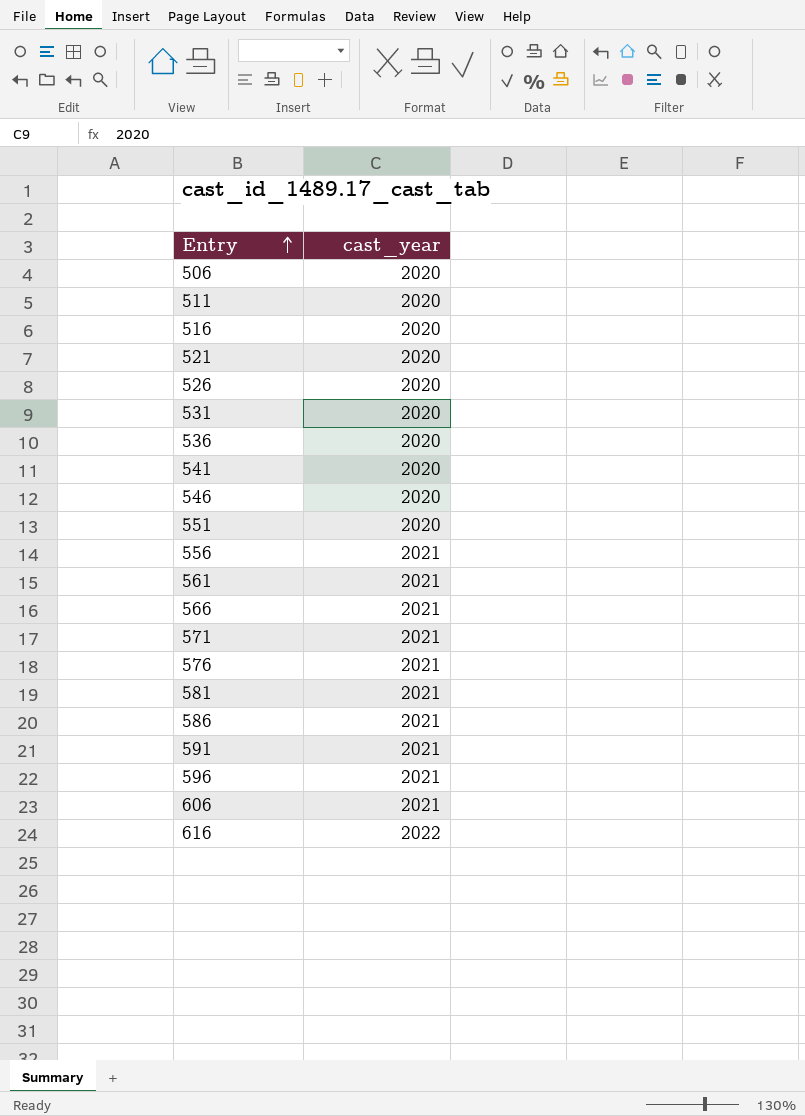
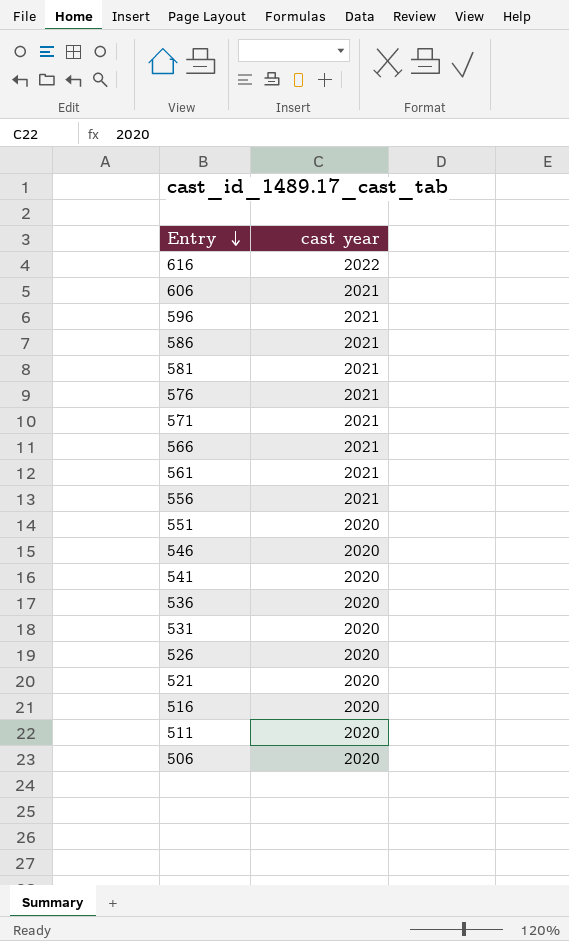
row order: Entry ascending -> Entry descending
column name: cast_year -> cast year
row 591: 2021 -> none

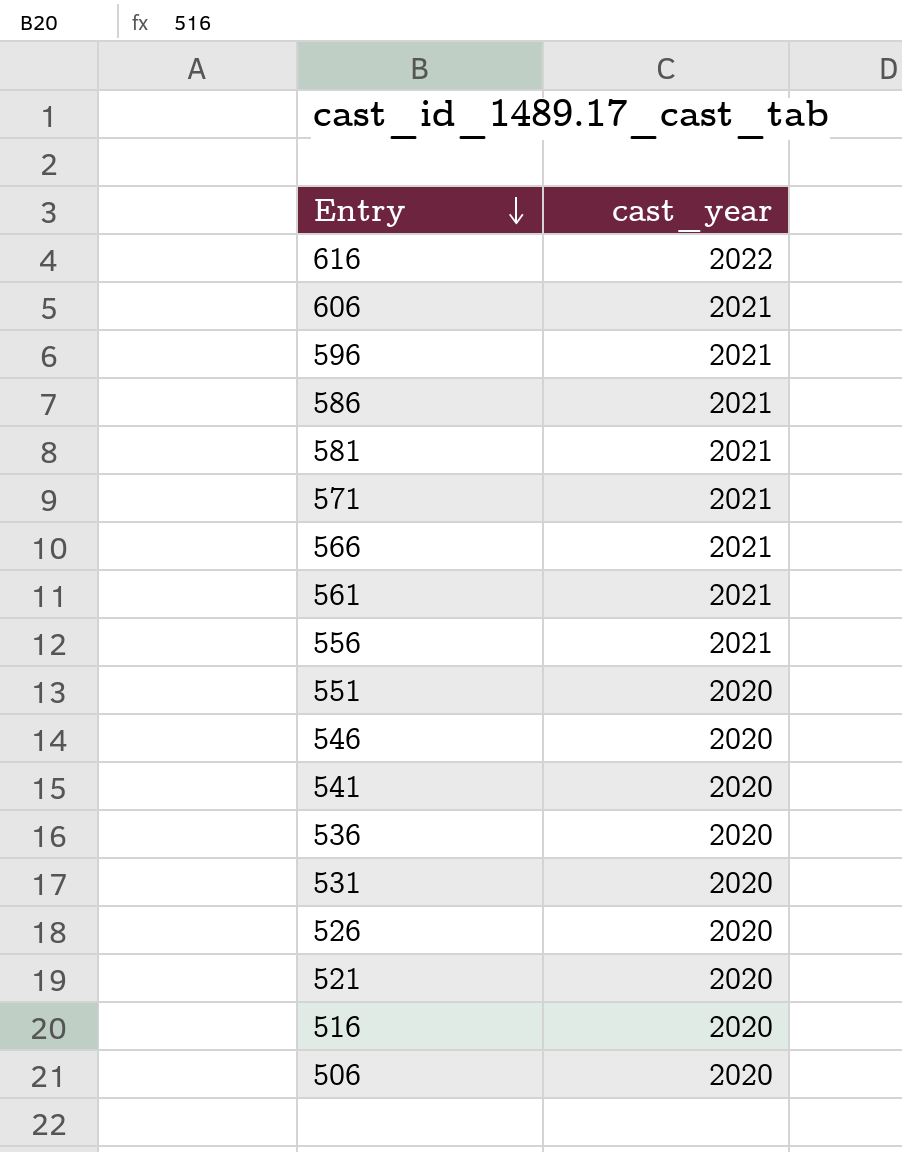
column name: cast year -> cast_year
row 576: 2021 -> none
row 511: 2020 -> none

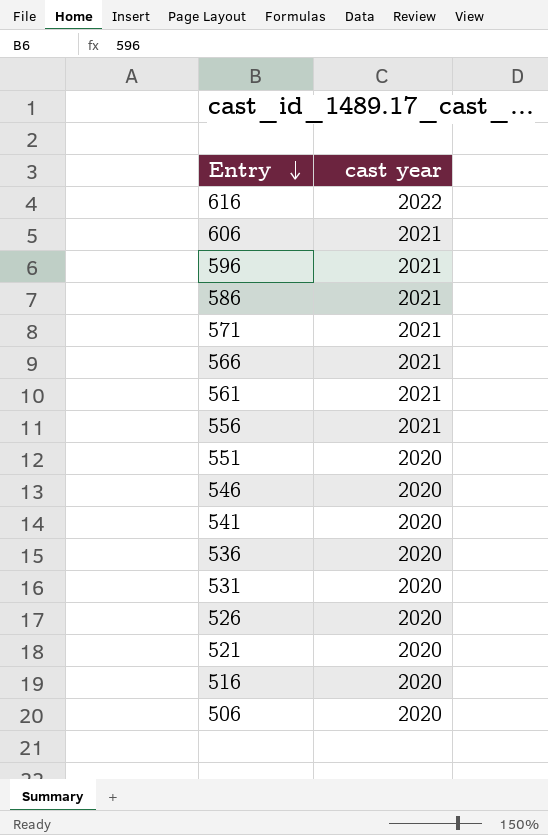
column name: cast_year -> cast year
row 581: 2021 -> none

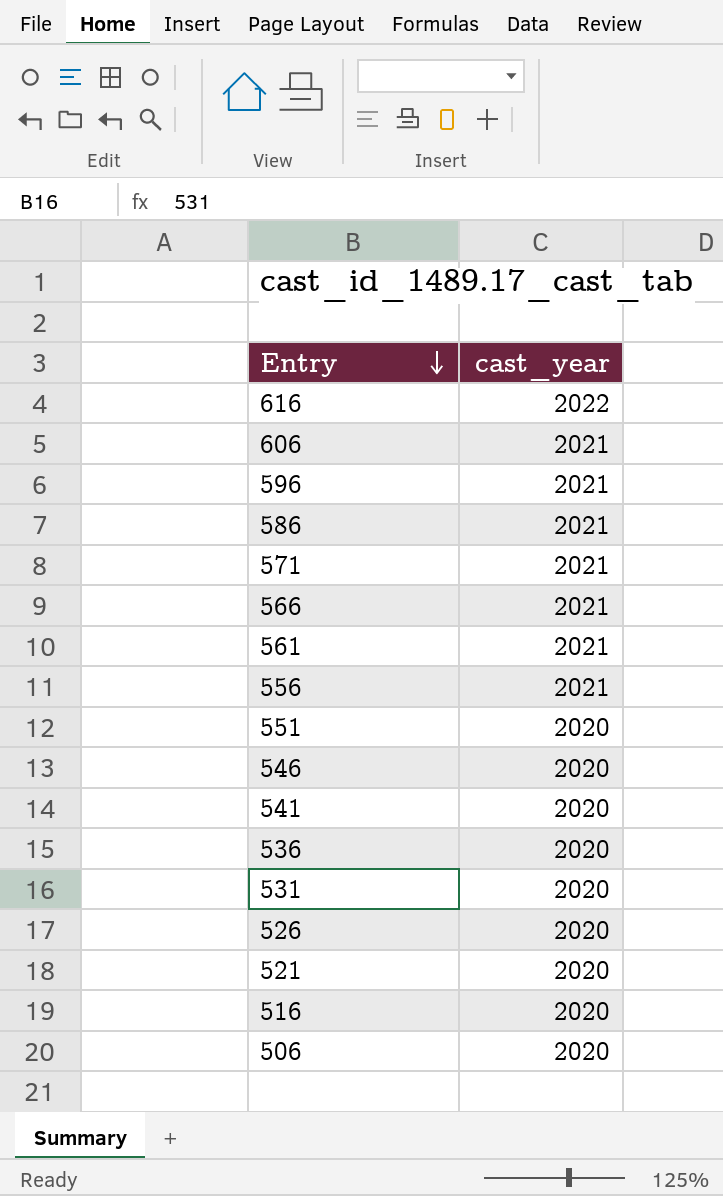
column name: cast year -> cast_year

